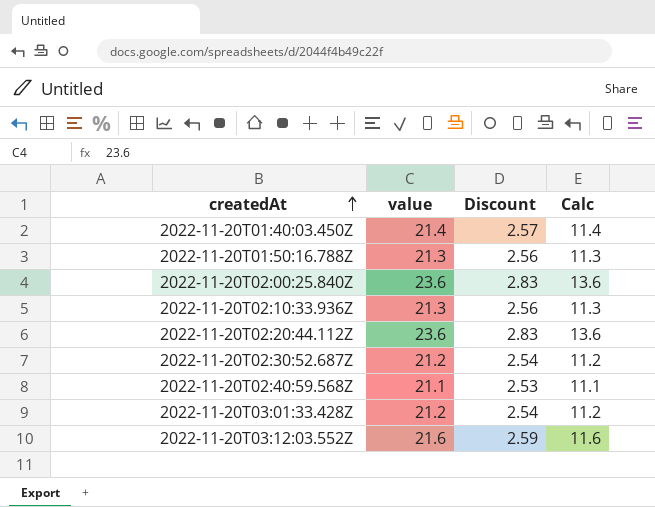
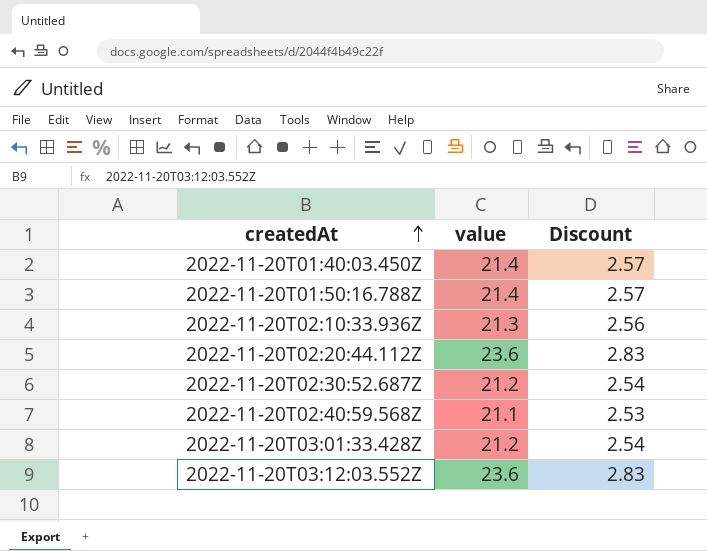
column Calc | formula: [value] - 10 -> none
row 2022-11-20T02:00:25.840Z: 23.6 | 2.83 | 13.6 -> none
2022-11-20T01:50:16.788Z | value: 21.3 -> 21.4
2022-11-20T01:50:16.788Z | Discount: 2.56 -> 2.57
2022-11-20T03:12:03.552Z | value: 21.6 -> 23.6
2022-11-20T03:12:03.552Z | Discount: 2.59 -> 2.83

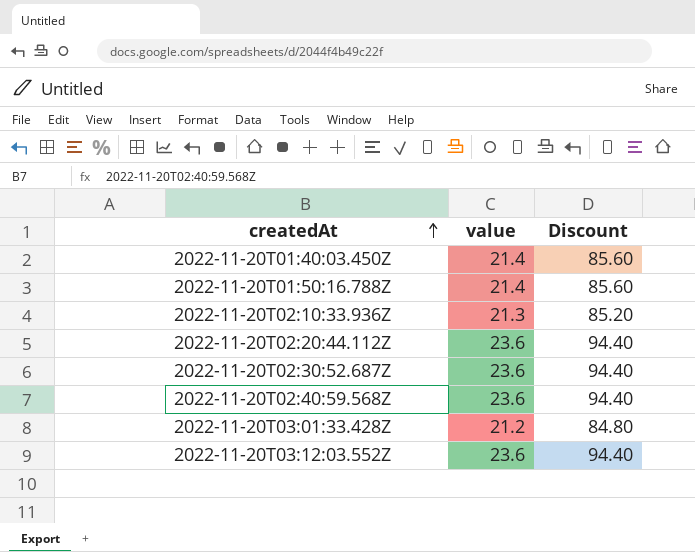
column Discount | formula: [value] * 0.12 -> [value] * 4
2022-11-20T02:30:52.687Z | value: 21.2 -> 23.6
2022-11-20T02:40:59.568Z | value: 21.1 -> 23.6

